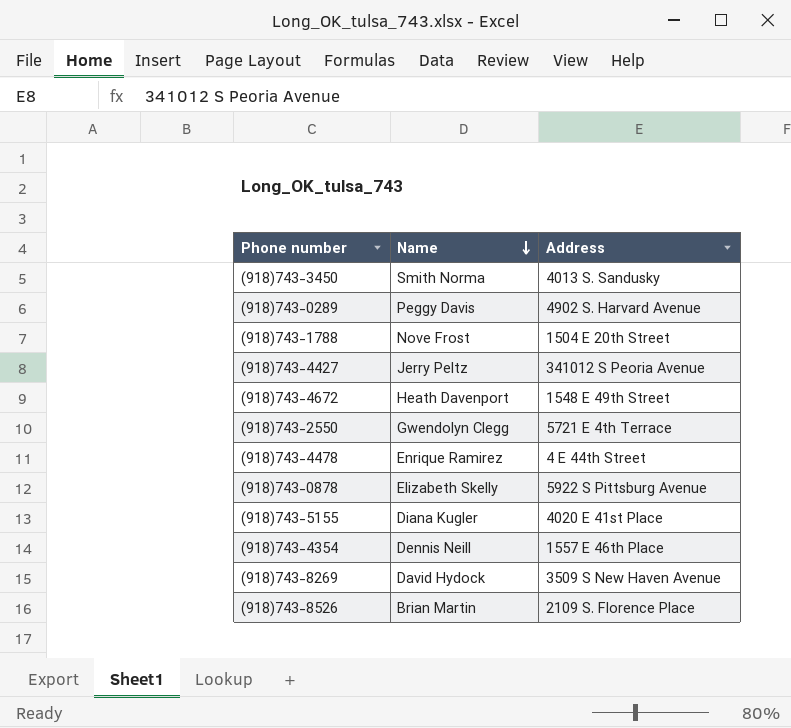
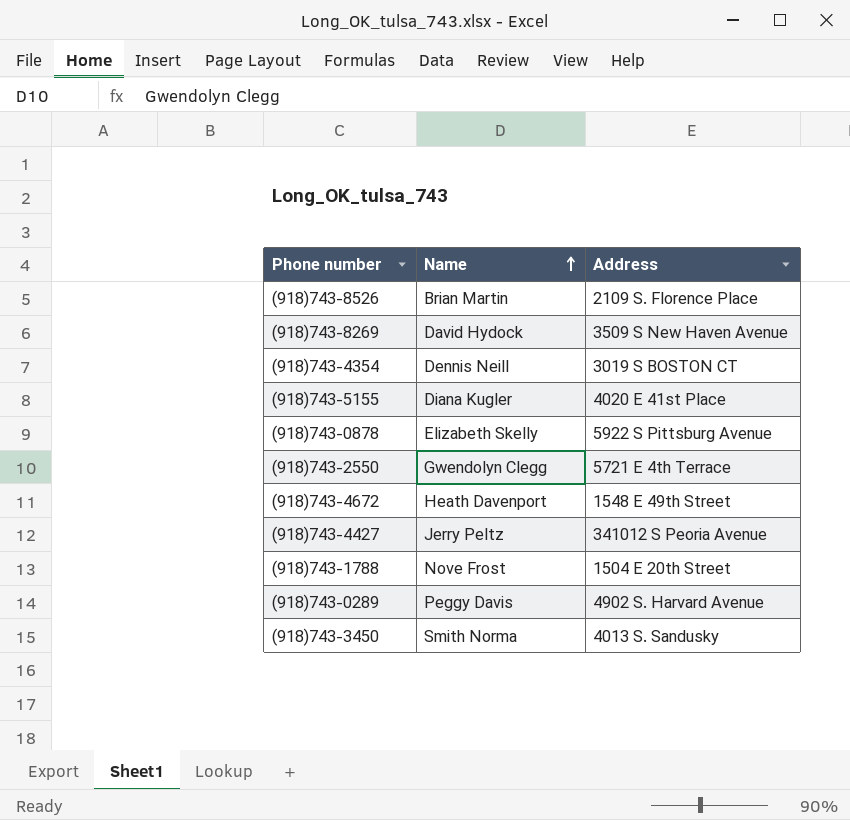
row order: Name descending -> Name ascending
row (918)743-4478: Enrique Ramirez | 4 E 44th Street -> none
(918)743-4354 | Address: 1557 E 46th Place -> 3019 S BOSTON CT

